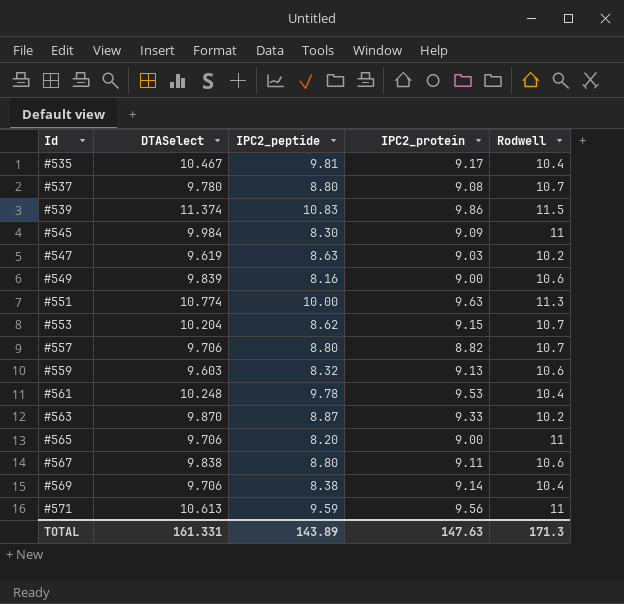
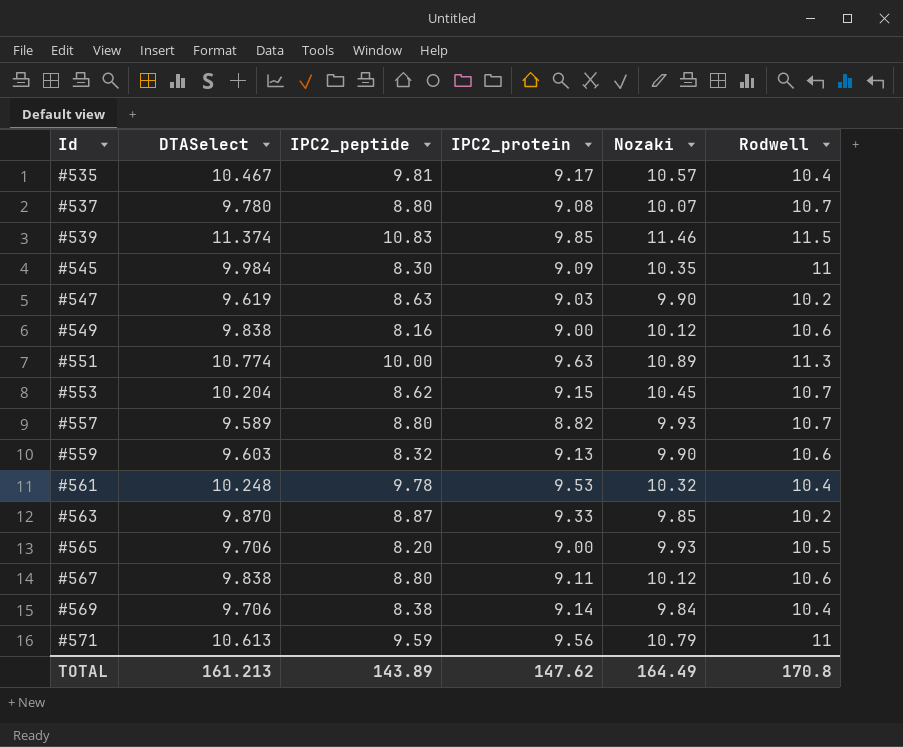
column Nozaki | position: none -> 5
#539 | IPC2_protein: 9.86 -> 9.85
#549 | DTASelect: 9.839 -> 9.838
#557 | DTASelect: 9.706 -> 9.589
#565 | Rodwell: 11 -> 10.5
TOTAL | DTASelect: 161.331 -> 161.213
TOTAL | IPC2_protein: 147.63 -> 147.62
TOTAL | Rodwell: 171.3 -> 170.8

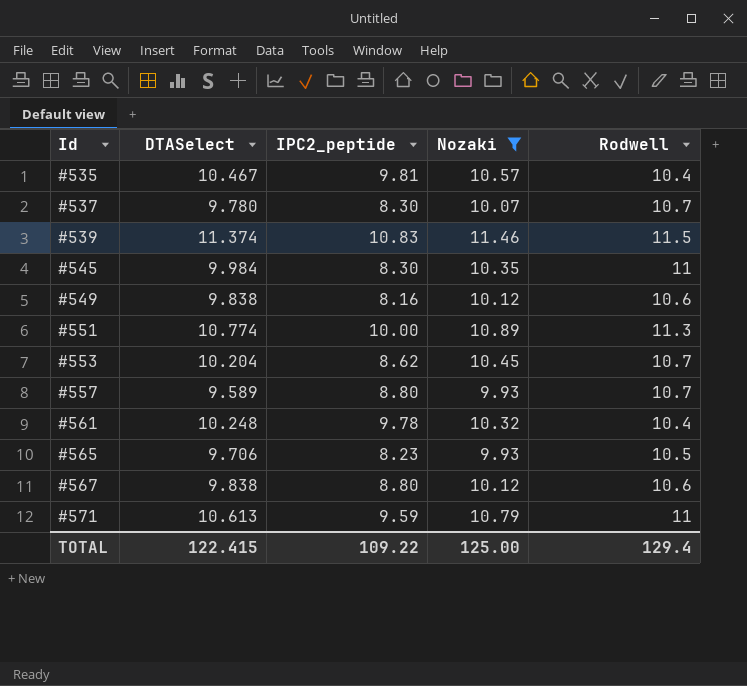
filter: none -> Nozaki >= 9.93
column IPC2_protein | position: 4 -> none
#537 | IPC2_peptide: 8.80 -> 8.30
#565 | IPC2_peptide: 8.20 -> 8.23
TOTAL | DTASelect: 161.213 -> 122.415
TOTAL | IPC2_peptide: 143.89 -> 109.22
TOTAL | Nozaki: 164.49 -> 125.00
TOTAL | Rodwell: 170.8 -> 129.4

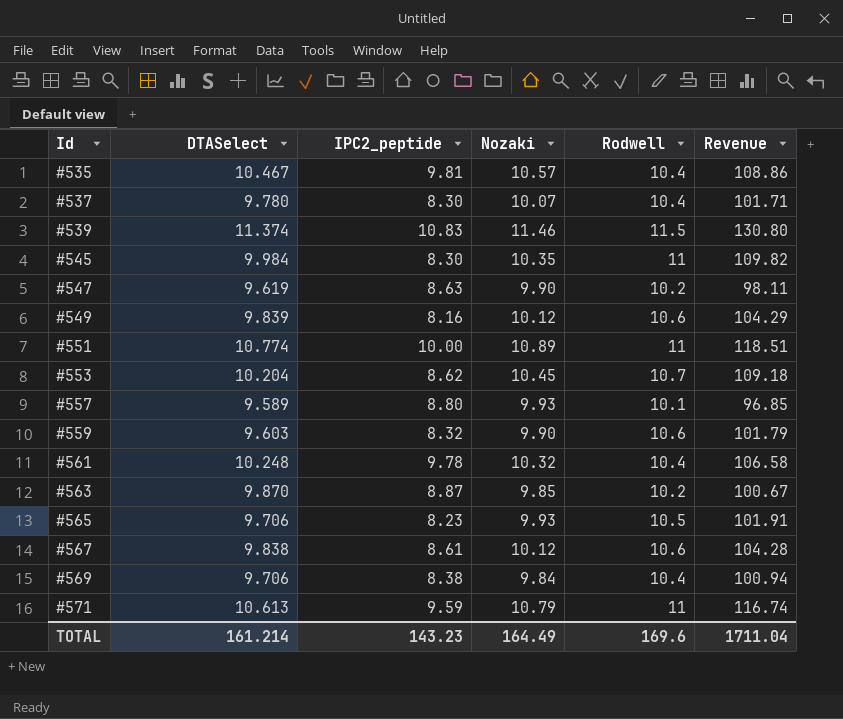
filter: Nozaki >= 9.93 -> none
column Revenue | formula: none -> [DTASelect] * [Rodwell]
#537 | Rodwell: 10.7 -> 10.4
#549 | DTASelect: 9.838 -> 9.839
#551 | Rodwell: 11.3 -> 11
#557 | Rodwell: 10.7 -> 10.1
#567 | IPC2_peptide: 8.80 -> 8.61
TOTAL | DTASelect: 122.415 -> 161.214
TOTAL | IPC2_peptide: 109.22 -> 143.23
TOTAL | Nozaki: 125.00 -> 164.49
TOTAL | Rodwell: 129.4 -> 169.6

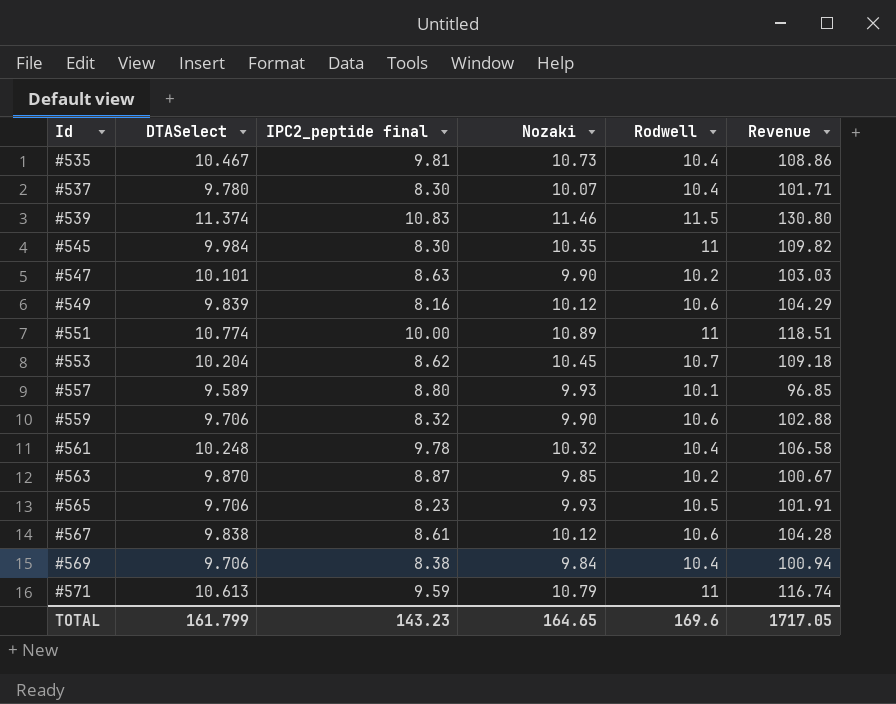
column name: IPC2_peptide -> IPC2_peptide final
#535 | Nozaki: 10.57 -> 10.73
#547 | DTASelect: 9.619 -> 10.101
#547 | Revenue: 98.11 -> 103.03
#559 | DTASelect: 9.603 -> 9.706
#559 | Revenue: 101.79 -> 102.88
TOTAL | DTASelect: 161.214 -> 161.799
TOTAL | Nozaki: 164.49 -> 164.65
TOTAL | Revenue: 1711.04 -> 1717.05

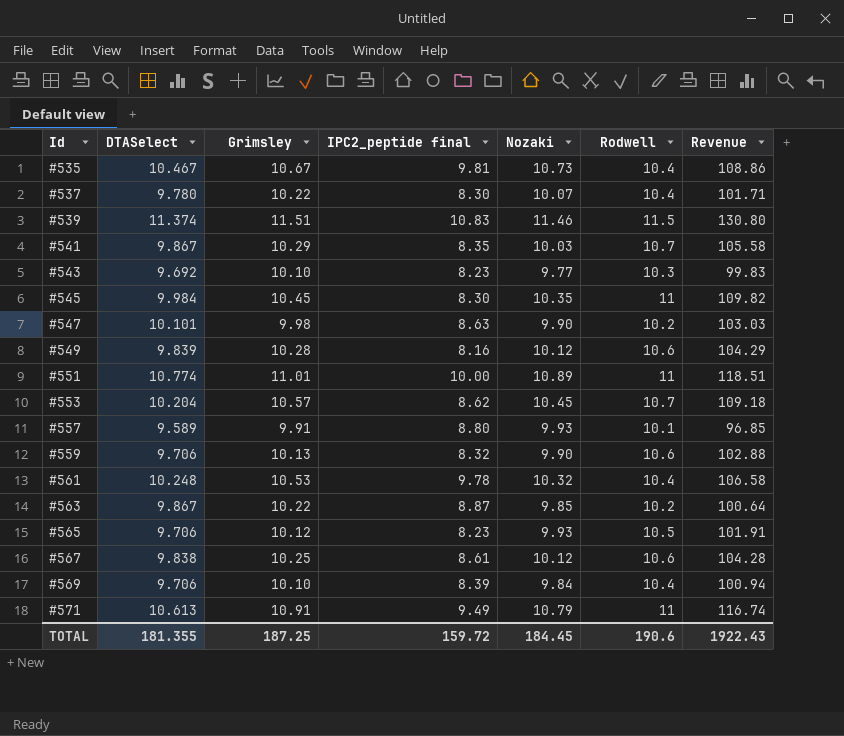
column Grimsley | position: none -> 3
row #541: none -> 9.867 | 10.29 | 8.35 | 10.03 | 10.7 | 105.58
row #543: none -> 9.692 | 10.10 | 8.23 | 9.77 | 10.3 | 99.83
#563 | DTASelect: 9.870 -> 9.867
#563 | Revenue: 100.67 -> 100.64
#569 | IPC2_peptide final: 8.38 -> 8.39
#571 | IPC2_peptide final: 9.59 -> 9.49
TOTAL | DTASelect: 161.799 -> 181.355
TOTAL | IPC2_peptide final: 143.23 -> 159.72
TOTAL | Nozaki: 164.65 -> 184.45
TOTAL | Rodwell: 169.6 -> 190.6
TOTAL | Revenue: 1717.05 -> 1922.43

